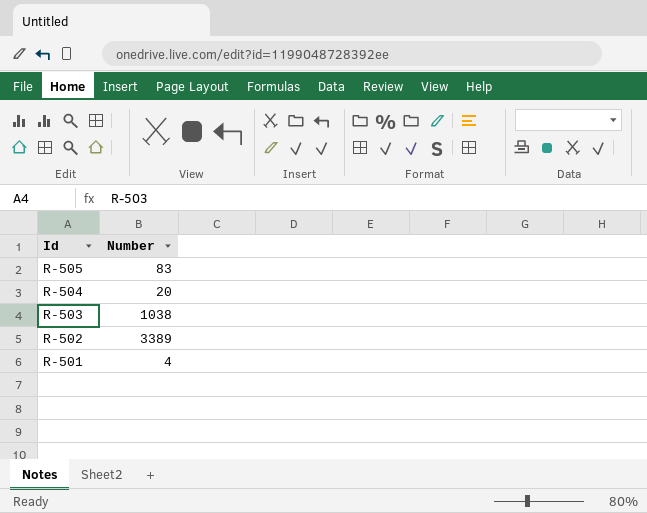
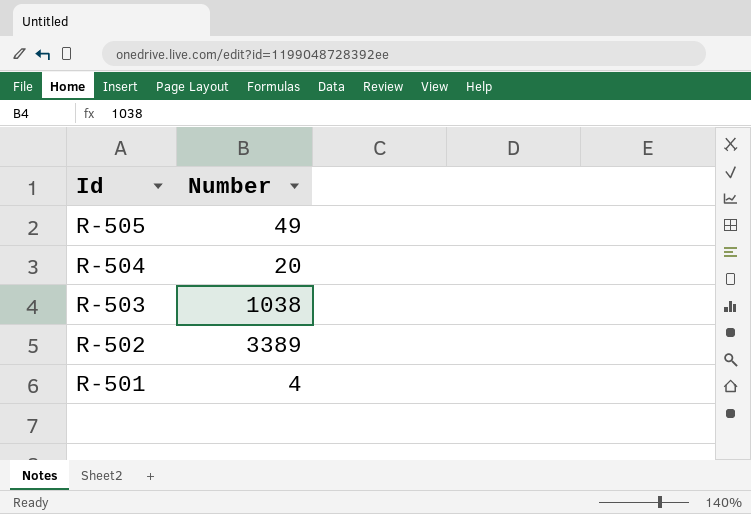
R-505 | Number: 83 -> 49

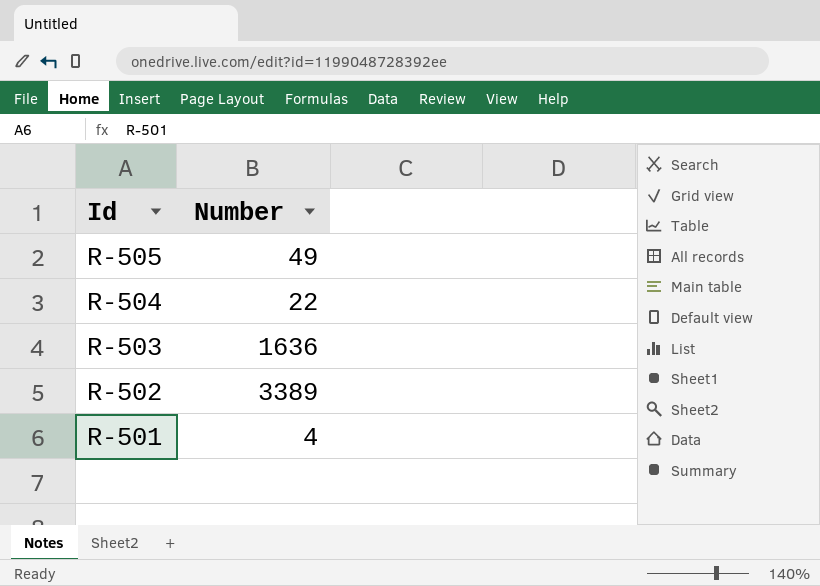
R-504 | Number: 20 -> 22
R-503 | Number: 1038 -> 1636

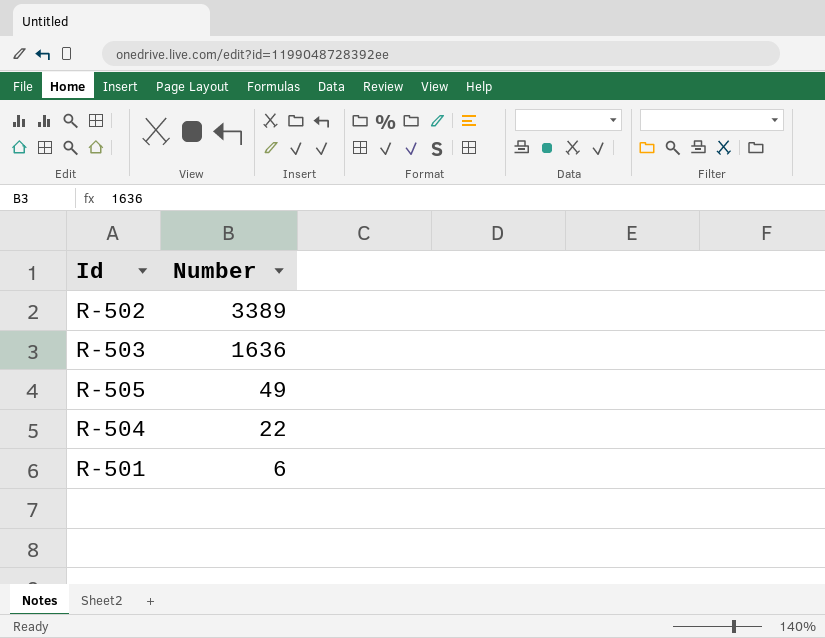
row order: Id descending -> Number descending
R-501 | Number: 4 -> 6

